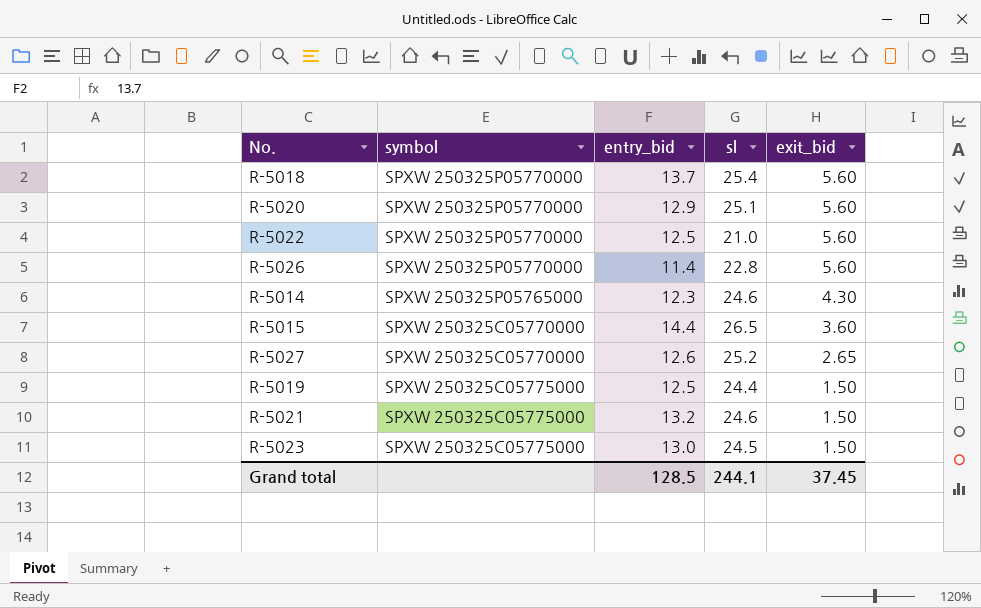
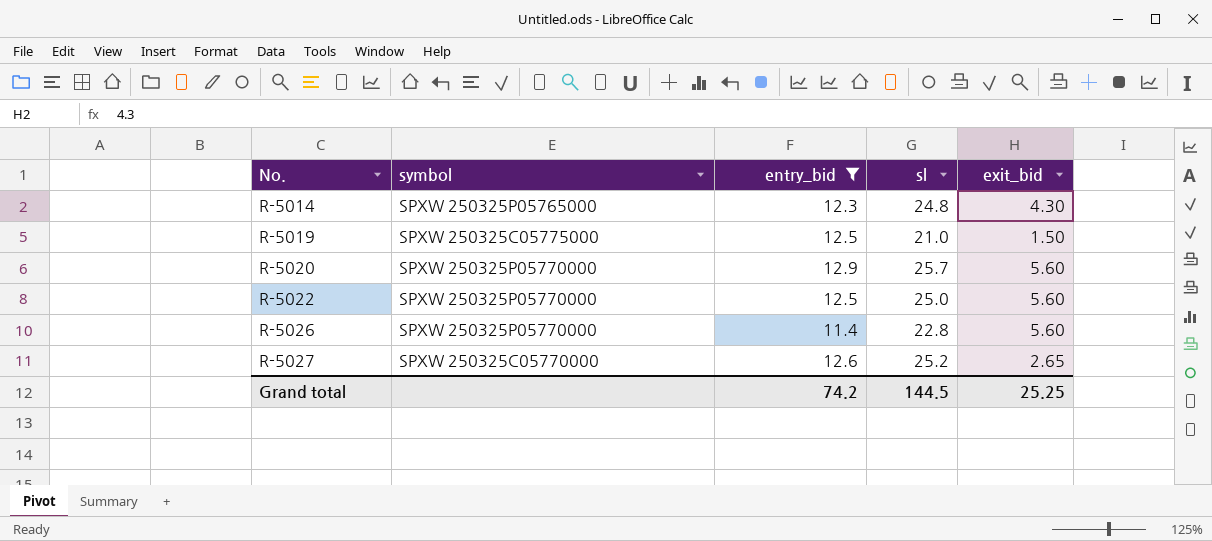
filter: none -> entry_bid <= 12.9
row order: exit_bid descending -> No. ascending
R-5014 | sl: 24.6 -> 24.8
R-5019 | sl: 24.4 -> 21.0
R-5020 | sl: 25.1 -> 25.7
R-5022 | sl: 21.0 -> 25.0
Grand total | entry_bid: 128.5 -> 74.2
Grand total | sl: 244.1 -> 144.5
Grand total | exit_bid: 37.45 -> 25.25

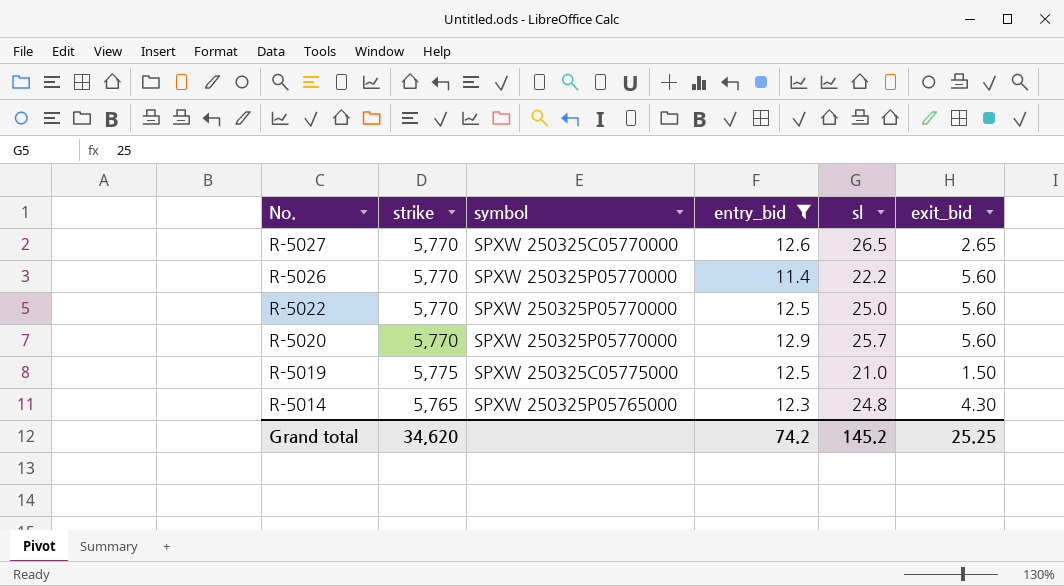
row order: No. ascending -> No. descending
column strike | position: none -> 2
R-5027 | sl: 25.2 -> 26.5
R-5026 | sl: 22.8 -> 22.2
Grand total | sl: 144.5 -> 145.2

